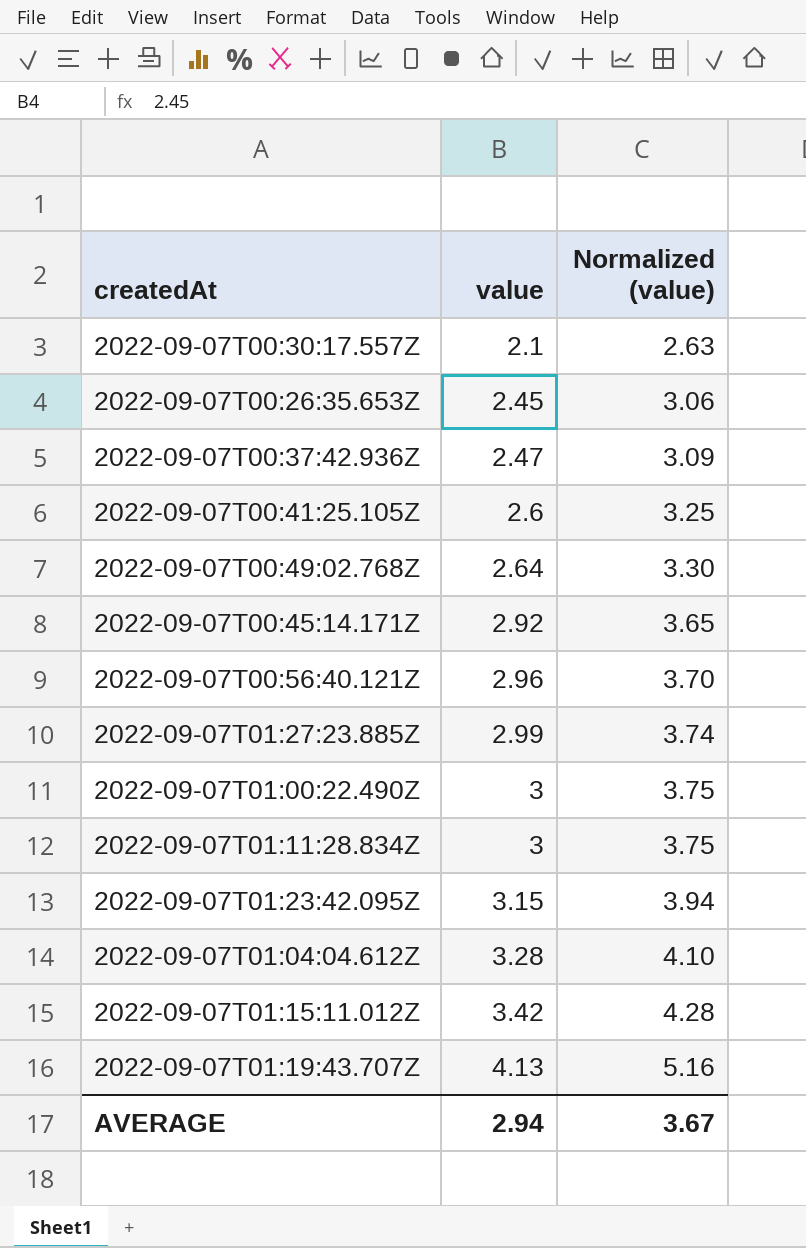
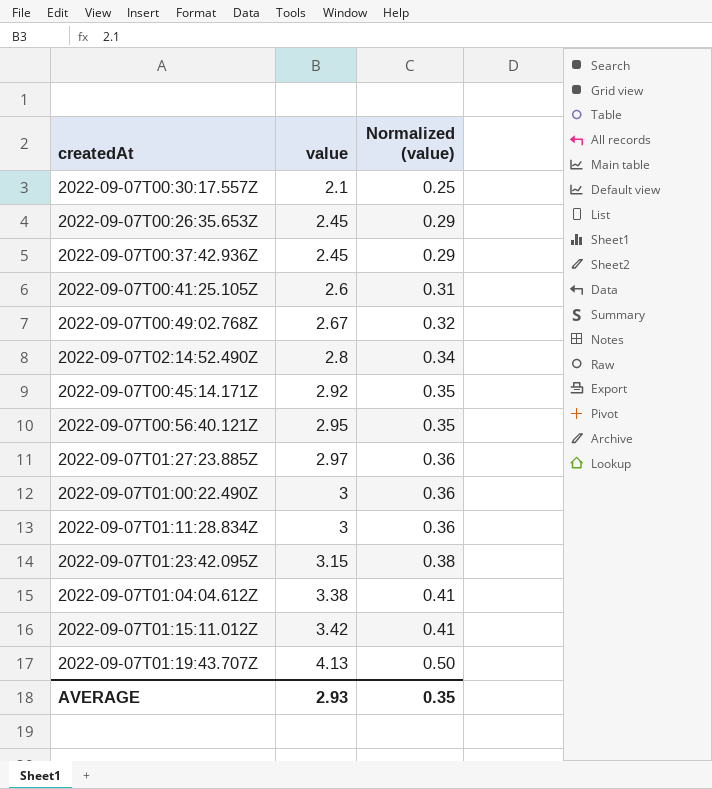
column Normalized (value) | formula: [value] * 1.25 -> [value] * 0.12
2022-09-07T00:37:42.936Z | value: 2.47 -> 2.45
2022-09-07T00:49:02.768Z | value: 2.64 -> 2.67
row 2022-09-07T02:14:52.490Z: none -> 2.8 | 0.34
2022-09-07T00:56:40.121Z | value: 2.96 -> 2.95
2022-09-07T01:27:23.885Z | value: 2.99 -> 2.97
2022-09-07T01:04:04.612Z | value: 3.28 -> 3.38
AVERAGE | value: 2.94 -> 2.93
AVERAGE | Normalized (value): 3.67 -> 0.35

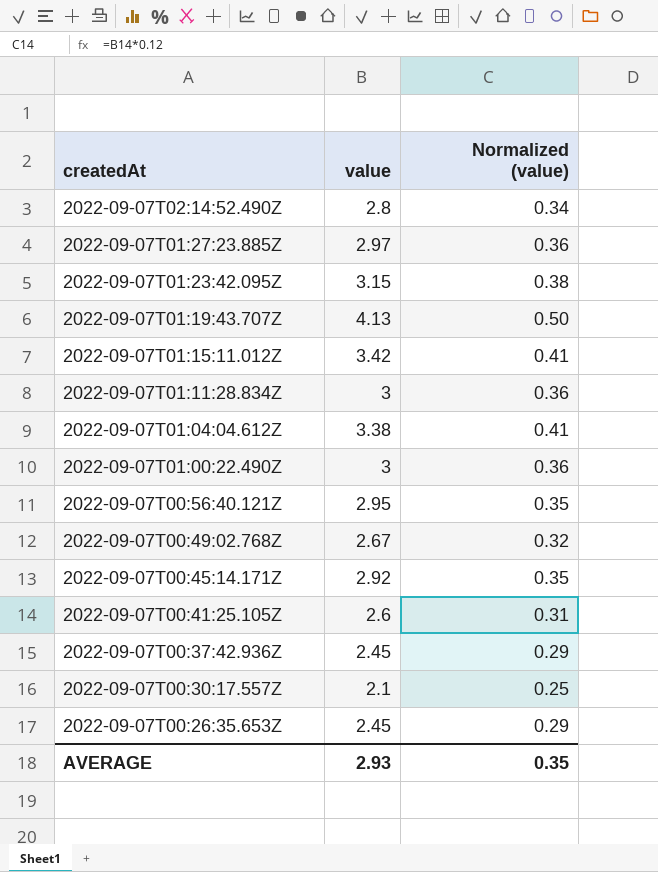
row order: value ascending -> createdAt descending

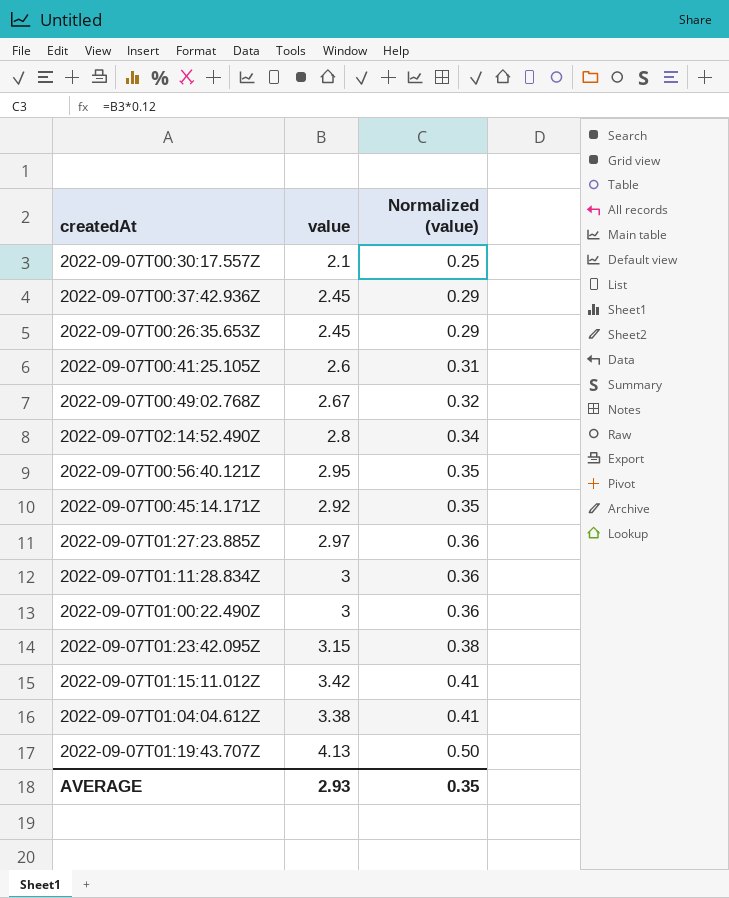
row order: createdAt descending -> Normalized (value) ascending

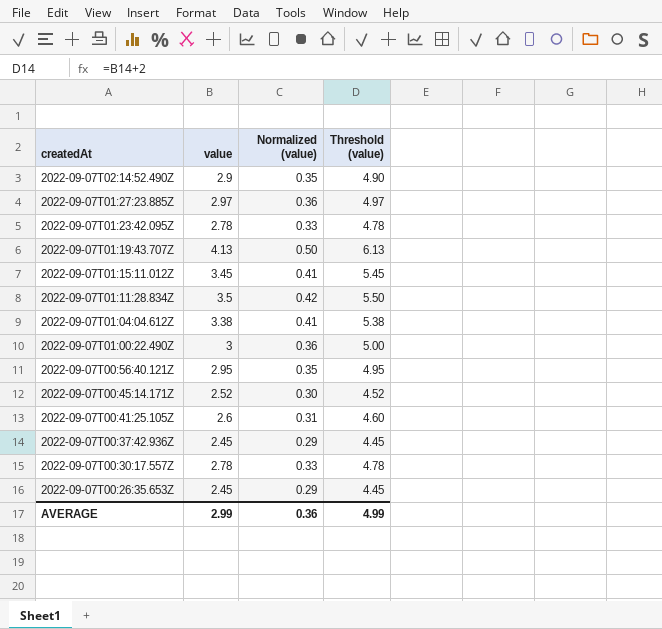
row order: Normalized (value) ascending -> createdAt descending
column Threshold (value) | formula: none -> [value] + 2
row 2022-09-07T00:49:02.768Z: 2.67 | 0.32 -> none
2022-09-07T02:14:52.490Z | value: 2.8 -> 2.9
2022-09-07T02:14:52.490Z | Normalized (value): 0.34 -> 0.35
2022-09-07T01:23:42.095Z | value: 3.15 -> 2.78
2022-09-07T01:23:42.095Z | Normalized (value): 0.38 -> 0.33
2022-09-07T01:15:11.012Z | value: 3.42 -> 3.45
2022-09-07T01:11:28.834Z | value: 3 -> 3.5
2022-09-07T01:11:28.834Z | Normalized (value): 0.36 -> 0.42
2022-09-07T00:45:14.171Z | value: 2.92 -> 2.52
2022-09-07T00:45:14.171Z | Normalized (value): 0.35 -> 0.30
2022-09-07T00:30:17.557Z | value: 2.1 -> 2.78
2022-09-07T00:30:17.557Z | Normalized (value): 0.25 -> 0.33
AVERAGE | value: 2.93 -> 2.99
AVERAGE | Normalized (value): 0.35 -> 0.36

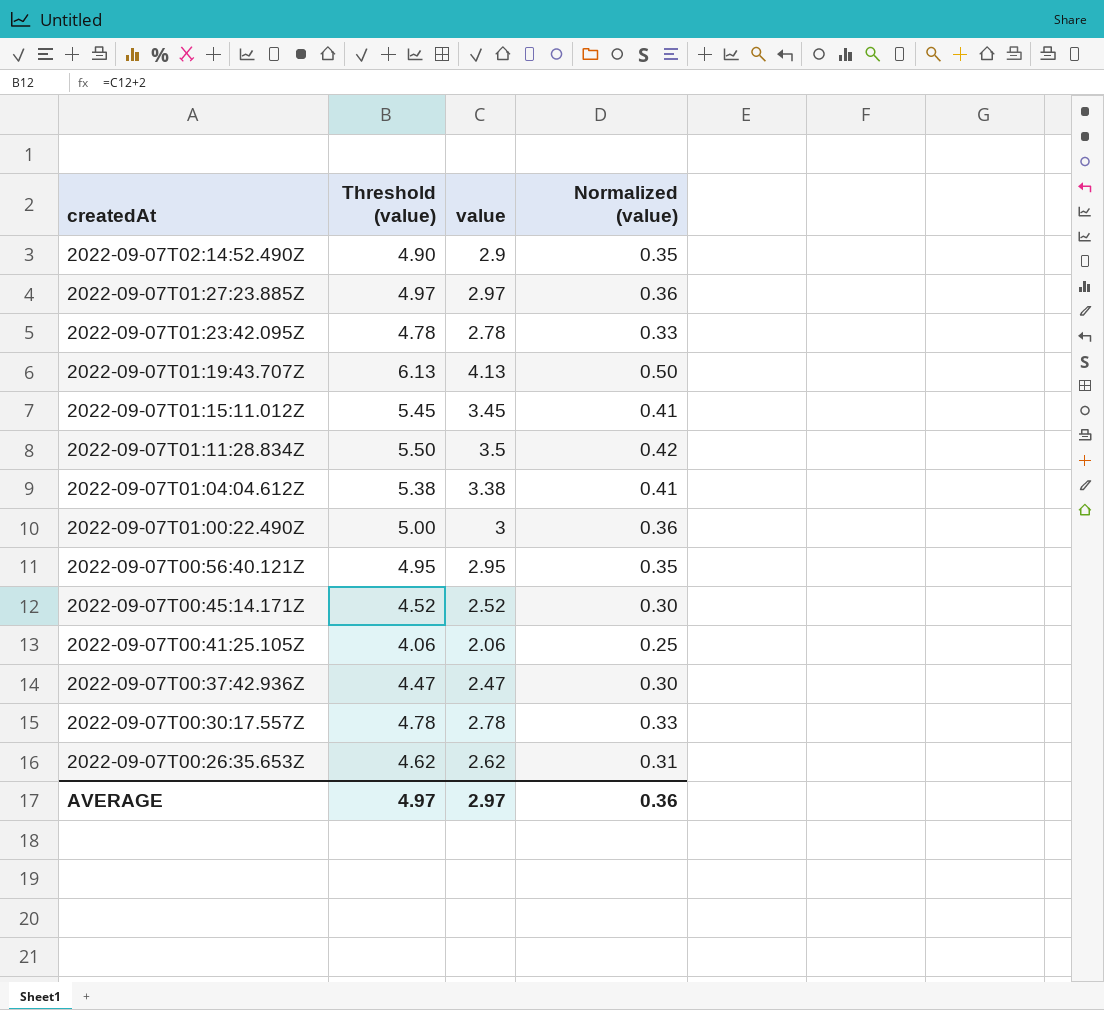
column Threshold (value) | position: 4 -> 2
2022-09-07T00:41:25.105Z | Threshold (value): 4.60 -> 4.06
2022-09-07T00:41:25.105Z | value: 2.6 -> 2.06
2022-09-07T00:41:25.105Z | Normalized (value): 0.31 -> 0.25
2022-09-07T00:37:42.936Z | Threshold (value): 4.45 -> 4.47
2022-09-07T00:37:42.936Z | value: 2.45 -> 2.47
2022-09-07T00:37:42.936Z | Normalized (value): 0.29 -> 0.30
2022-09-07T00:26:35.653Z | Threshold (value): 4.45 -> 4.62
2022-09-07T00:26:35.653Z | value: 2.45 -> 2.62
2022-09-07T00:26:35.653Z | Normalized (value): 0.29 -> 0.31
AVERAGE | Threshold (value): 4.99 -> 4.97
AVERAGE | value: 2.99 -> 2.97

